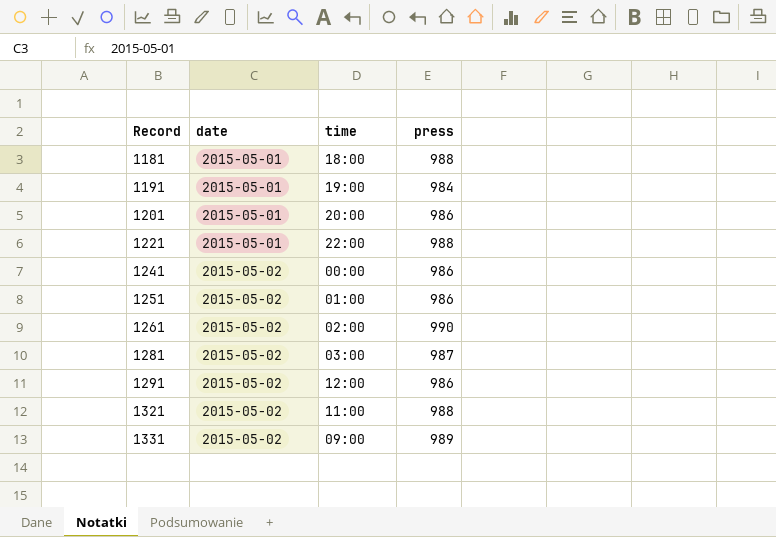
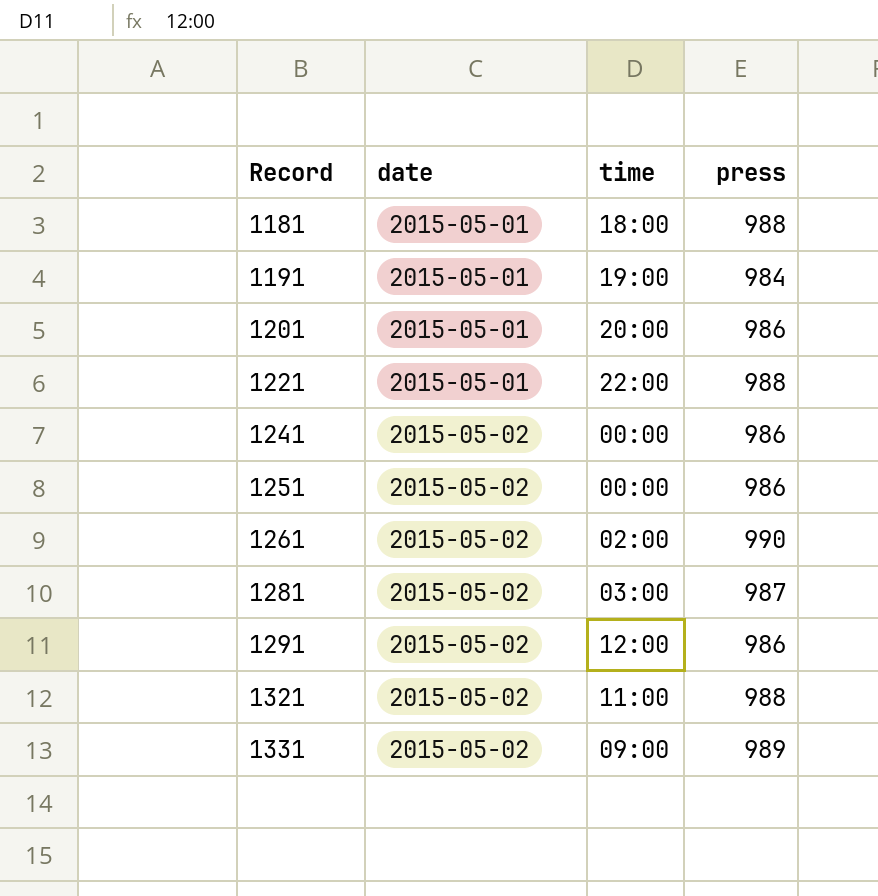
1251 | time: 01:00 -> 00:00

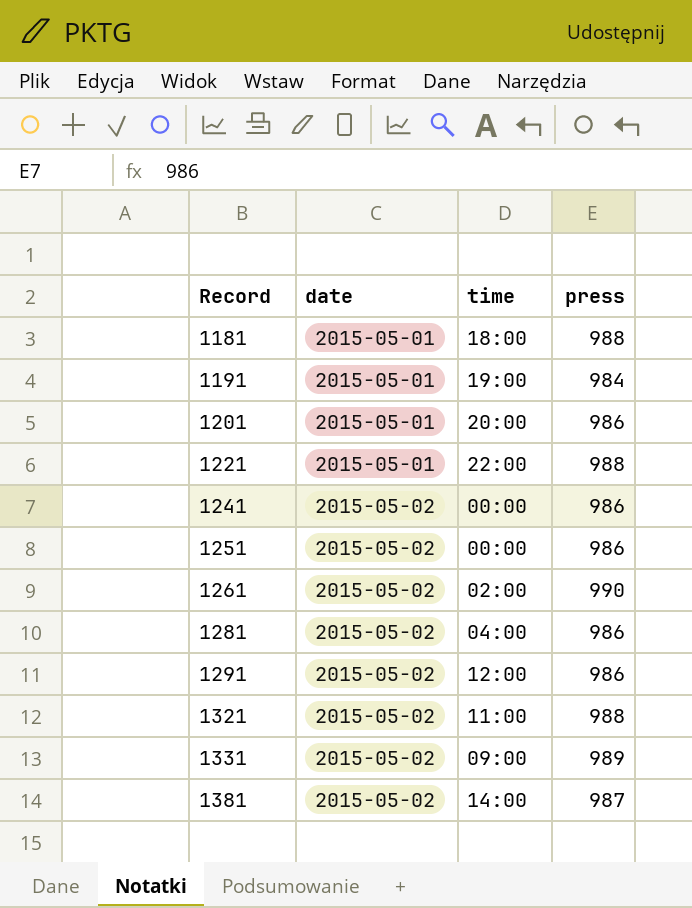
1281 | time: 03:00 -> 04:00
1281 | press: 987 -> 986
row 1381: none -> 2015-05-02 | 14:00 | 987

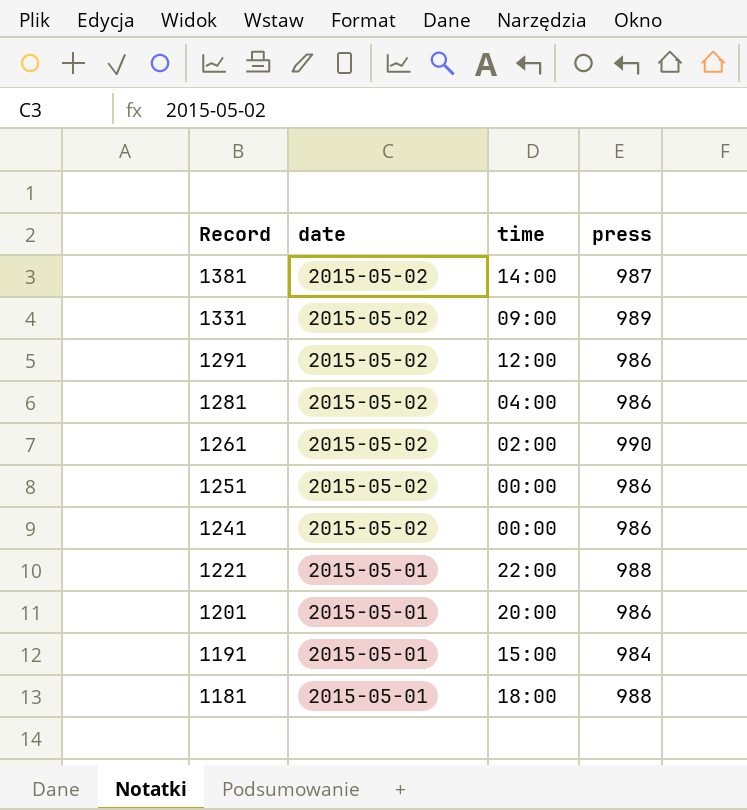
row order: Record ascending -> Record descending
row 1321: 2015-05-02 | 11:00 | 988 -> none
1191 | time: 19:00 -> 15:00

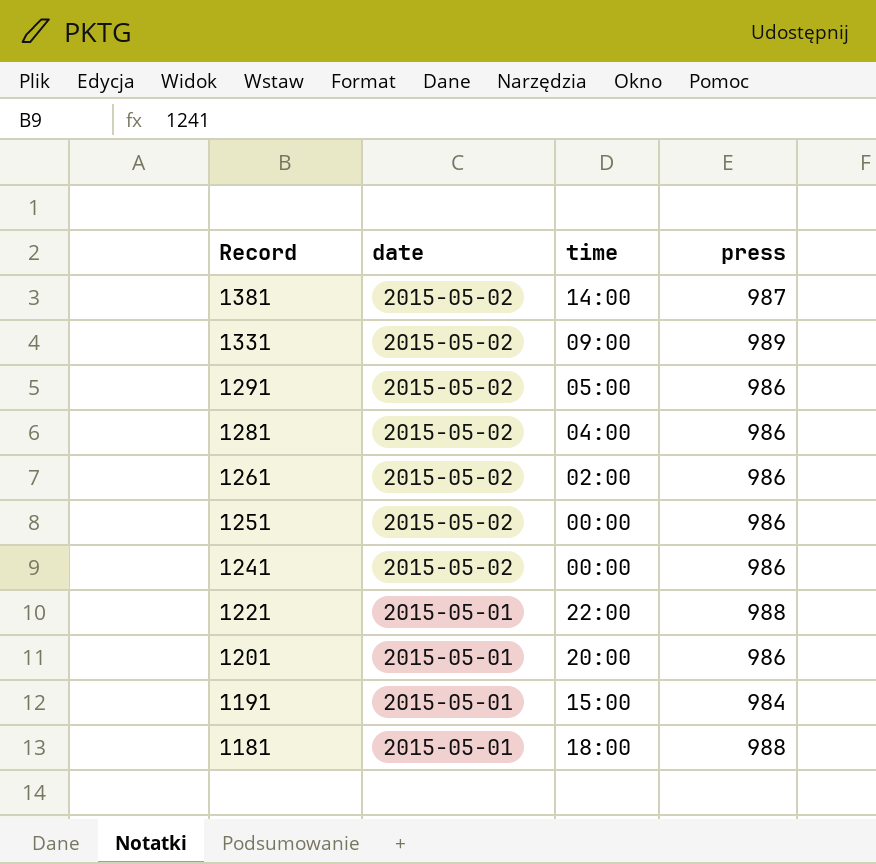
1291 | time: 12:00 -> 05:00
1261 | press: 990 -> 986

